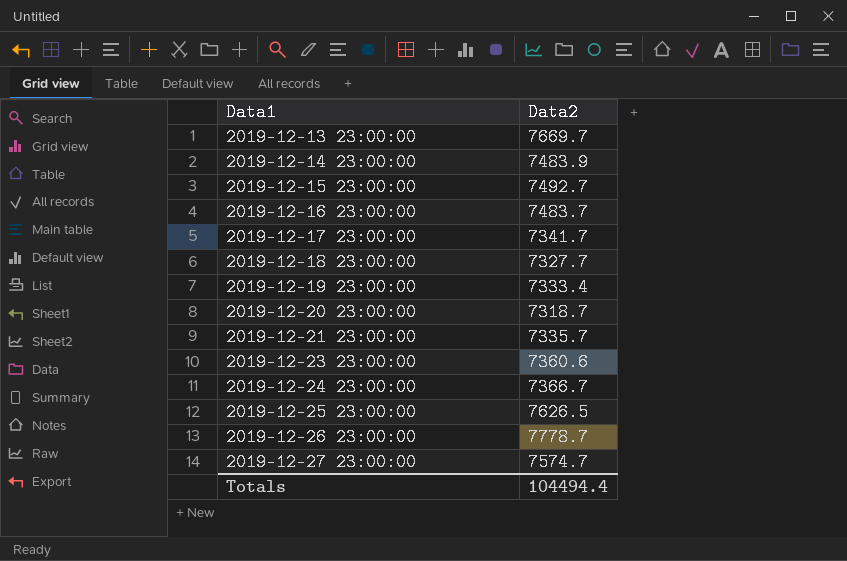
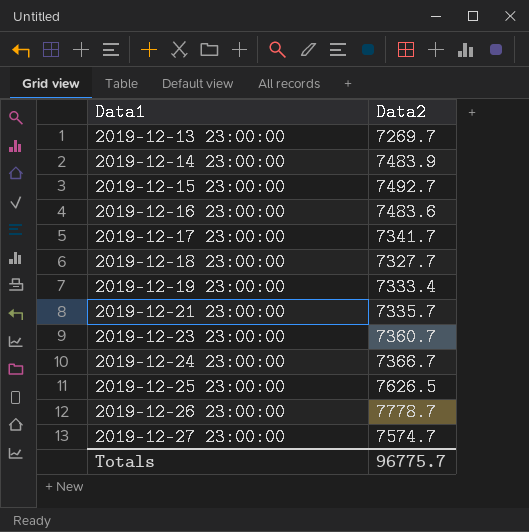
row 2019-12-20 23:00:00: 7318.7 -> none
2019-12-13 23:00:00 | Data2: 7669.7 -> 7269.7
2019-12-16 23:00:00 | Data2: 7483.7 -> 7483.6
2019-12-23 23:00:00 | Data2: 7360.6 -> 7360.7
Totals | Data2: 104494.4 -> 96775.7

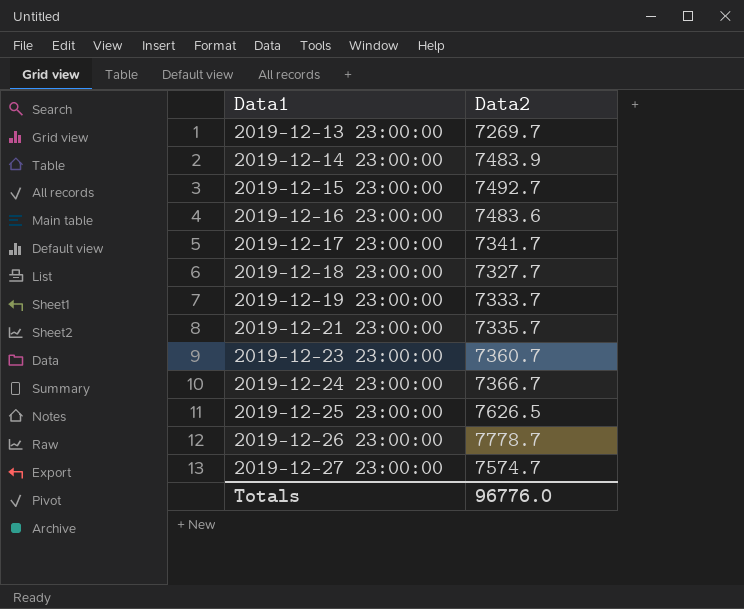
2019-12-19 23:00:00 | Data2: 7333.4 -> 7333.7
Totals | Data2: 96775.7 -> 96776.0

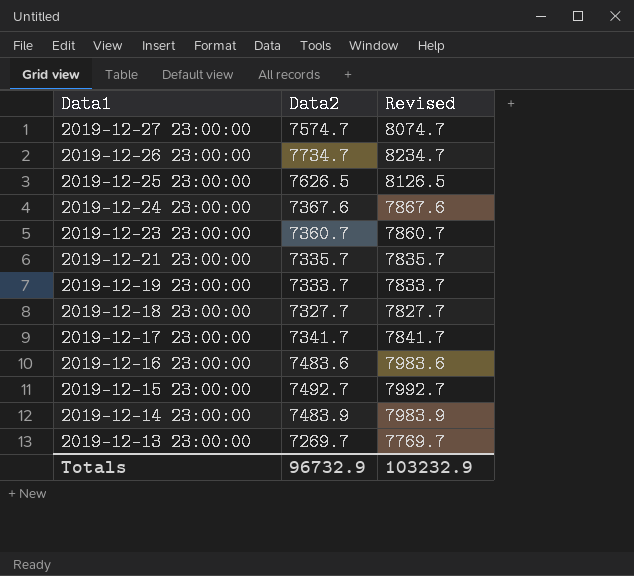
row order: Data1 ascending -> Data1 descending
column Revised | formula: none -> [Data2] + 500
2019-12-26 23:00:00 | Data2: 7778.7 -> 7734.7
2019-12-24 23:00:00 | Data2: 7366.7 -> 7367.6
Totals | Data2: 96776.0 -> 96732.9

